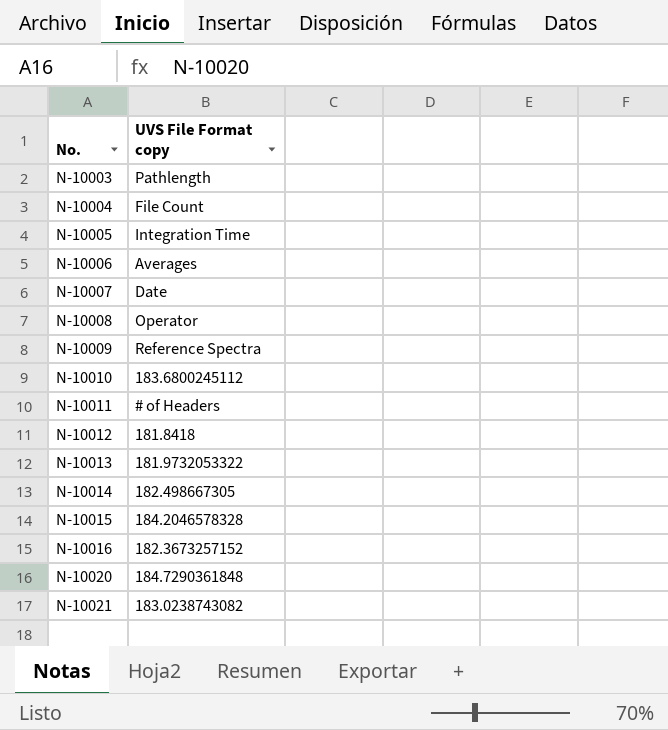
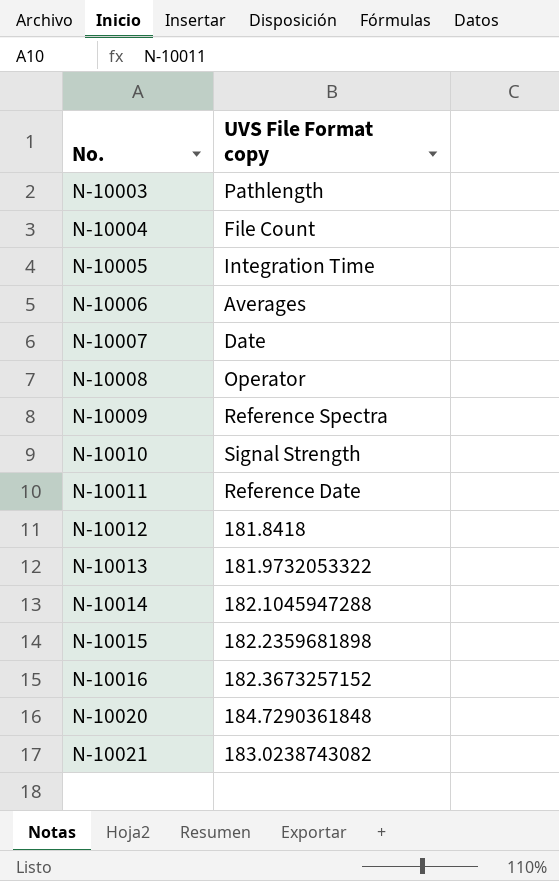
N-10010 | UVS File Format copy: 183.6800245112 -> Signal Strength
N-10011 | UVS File Format copy: # of Headers -> Reference Date
N-10014 | UVS File Format copy: 182.498667305 -> 182.1045947288
N-10015 | UVS File Format copy: 184.2046578328 -> 182.2359681898

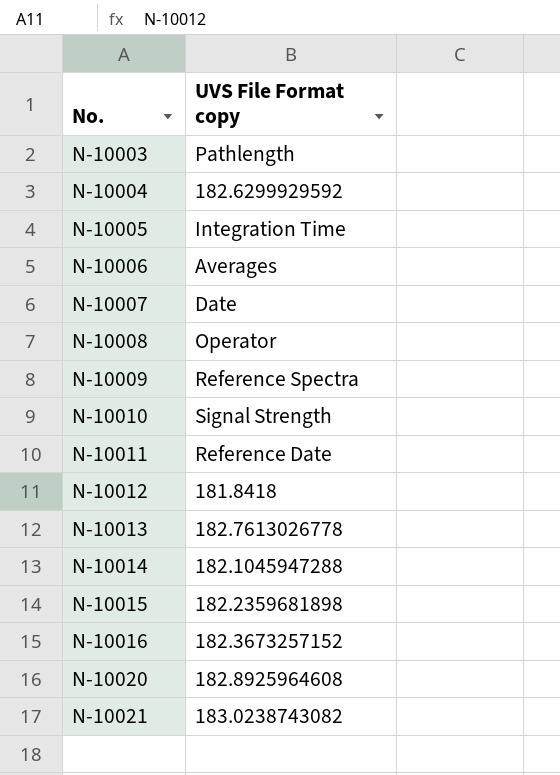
N-10004 | UVS File Format copy: File Count -> 182.6299929592
N-10013 | UVS File Format copy: 181.9732053322 -> 182.7613026778
N-10020 | UVS File Format copy: 184.7290361848 -> 182.8925964608

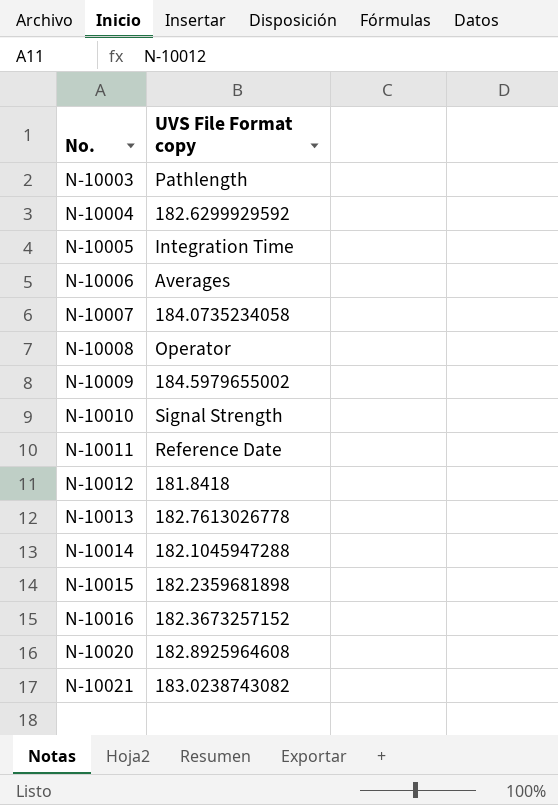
N-10007 | UVS File Format copy: Date -> 184.0735234058
N-10009 | UVS File Format copy: Reference Spectra -> 184.5979655002

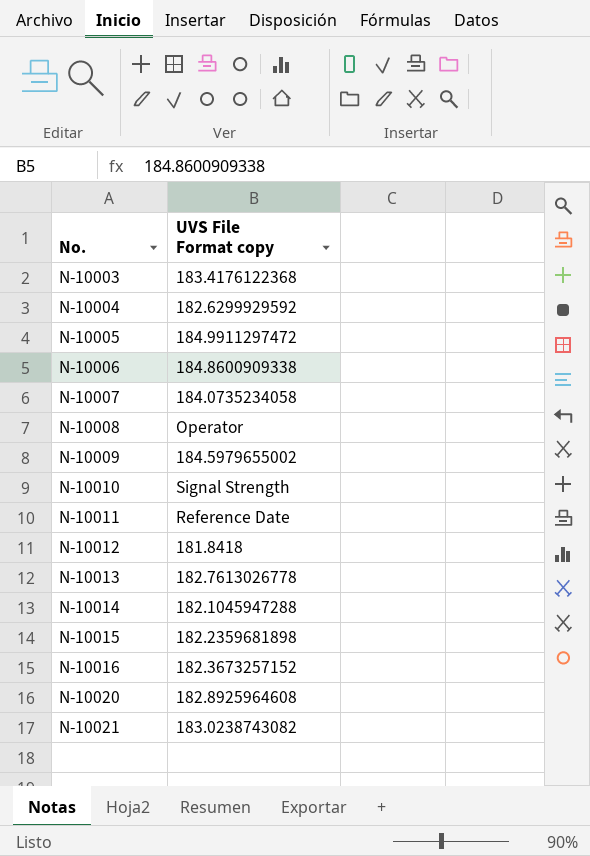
N-10003 | UVS File Format copy: Pathlength -> 183.4176122368
N-10005 | UVS File Format copy: Integration Time -> 184.9911297472
N-10006 | UVS File Format copy: Averages -> 184.8600909338

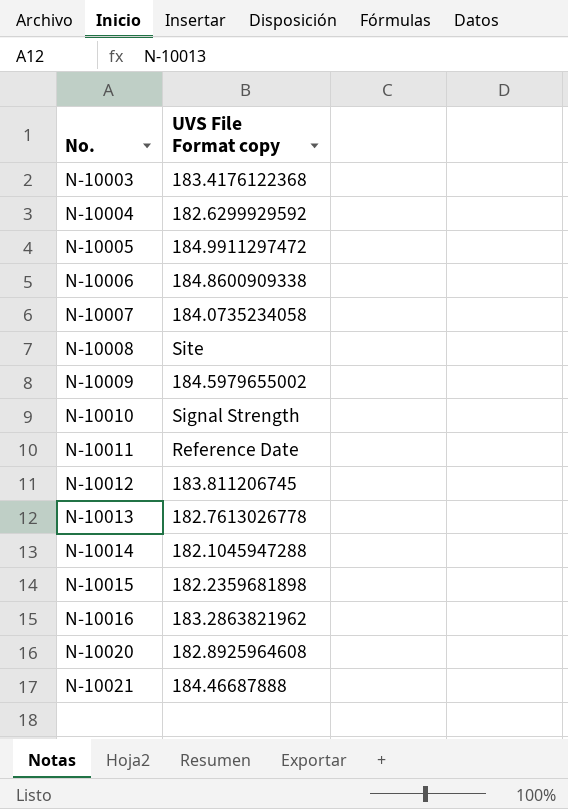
N-10008 | UVS File Format copy: Operator -> Site
N-10012 | UVS File Format copy: 181.8418 -> 183.811206745
N-10016 | UVS File Format copy: 182.3673257152 -> 183.2863821962
N-10021 | UVS File Format copy: 183.0238743082 -> 184.46687888

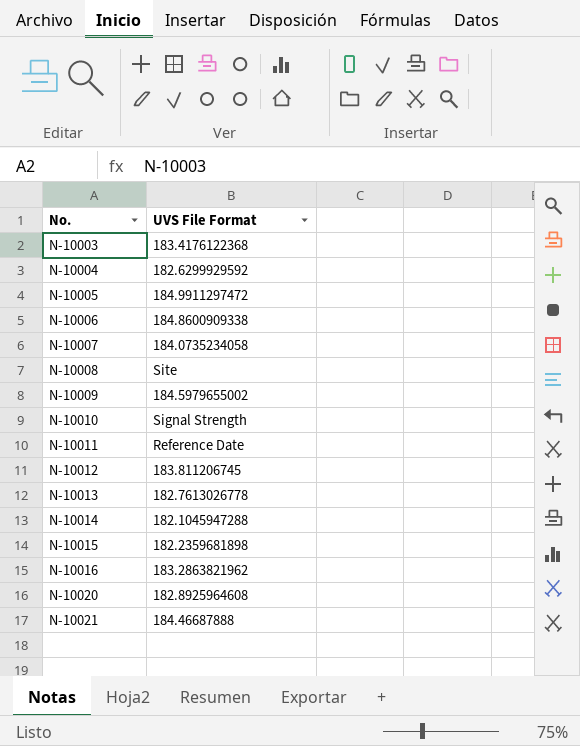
column name: UVS File Format copy -> UVS File Format

